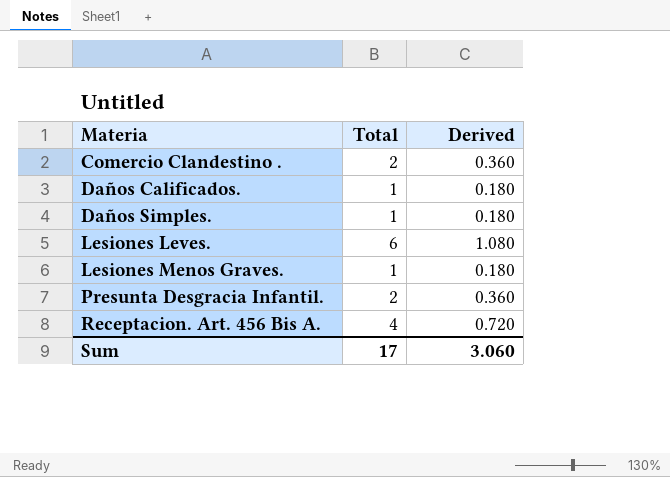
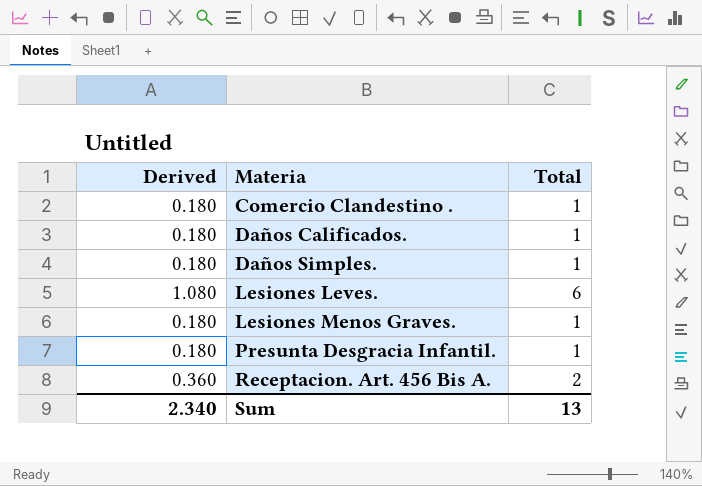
column Derived | position: 3 -> 1
Comercio Clandestino . | Derived: 0.360 -> 0.180
Comercio Clandestino . | Total: 2 -> 1
Presunta Desgracia Infantil. | Derived: 0.360 -> 0.180
Presunta Desgracia Infantil. | Total: 2 -> 1
Receptacion. Art. 456 Bis A. | Derived: 0.720 -> 0.360
Receptacion. Art. 456 Bis A. | Total: 4 -> 2
Sum | Derived: 3.060 -> 2.340
Sum | Total: 17 -> 13

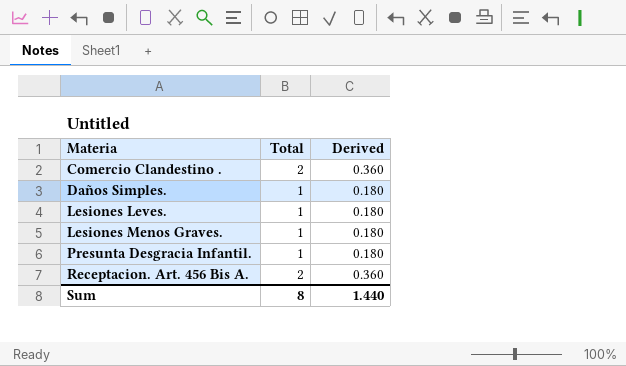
column Derived | position: 1 -> 3
row Daños Calificados.: 0.180 | 1 -> none
Comercio Clandestino . | Total: 1 -> 2
Comercio Clandestino . | Derived: 0.180 -> 0.360
Lesiones Leves. | Total: 6 -> 1
Lesiones Leves. | Derived: 1.080 -> 0.180
Sum | Total: 13 -> 8
Sum | Derived: 2.340 -> 1.440

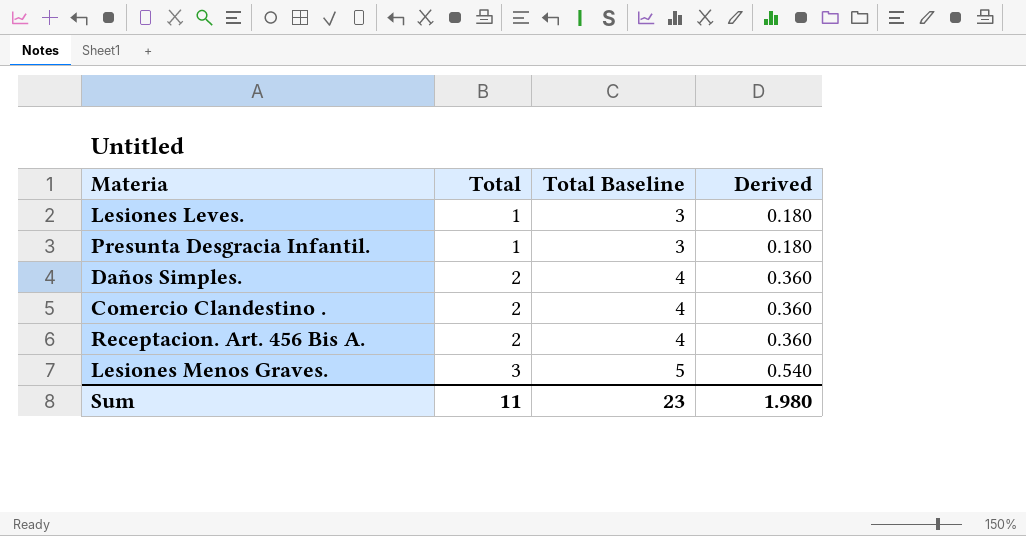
row order: Materia ascending -> Total ascending
column Total Baseline | formula: none -> [Total] + 2
Daños Simples. | Total: 1 -> 2
Daños Simples. | Derived: 0.180 -> 0.360
Lesiones Menos Graves. | Total: 1 -> 3
Lesiones Menos Graves. | Derived: 0.180 -> 0.540
Sum | Total: 8 -> 11
Sum | Derived: 1.440 -> 1.980

